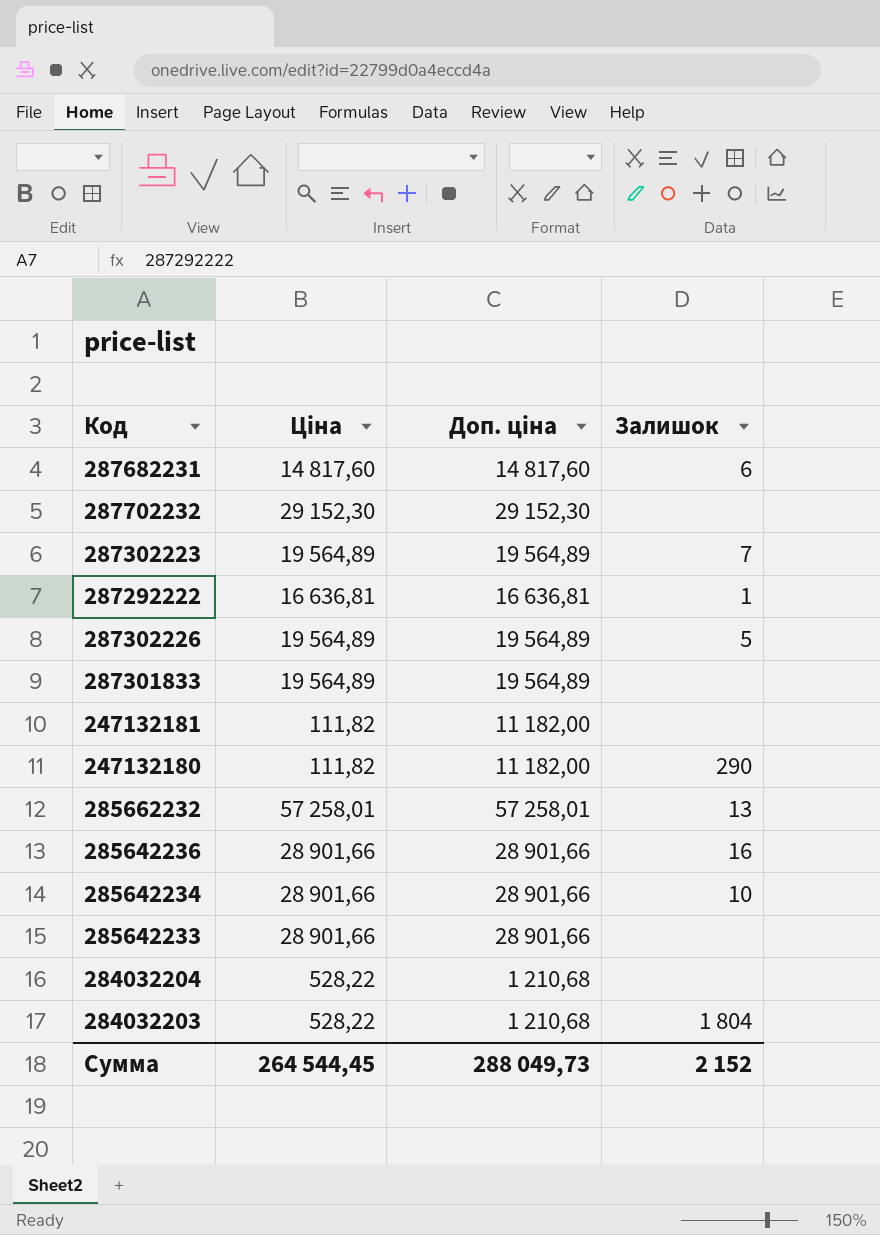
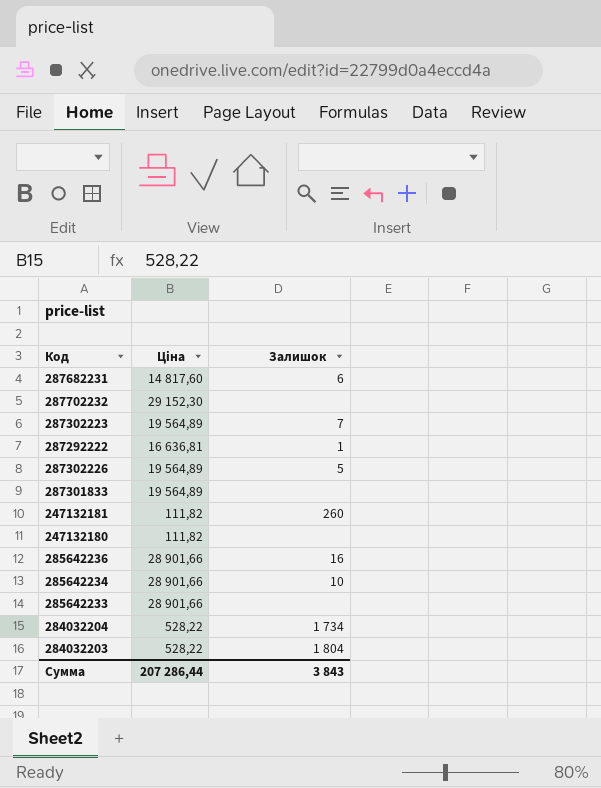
column Доп. ціна | position: 3 -> none
row 285662232: 57 258,01 | 57 258,01 | 13 -> none
247132181 | Залишок: none -> 260
247132180 | Залишок: 290 -> none
284032204 | Залишок: none -> 1 734
Сумма | Ціна: 264 544,45 -> 207 286,44
Сумма | Залишок: 2 152 -> 3 843

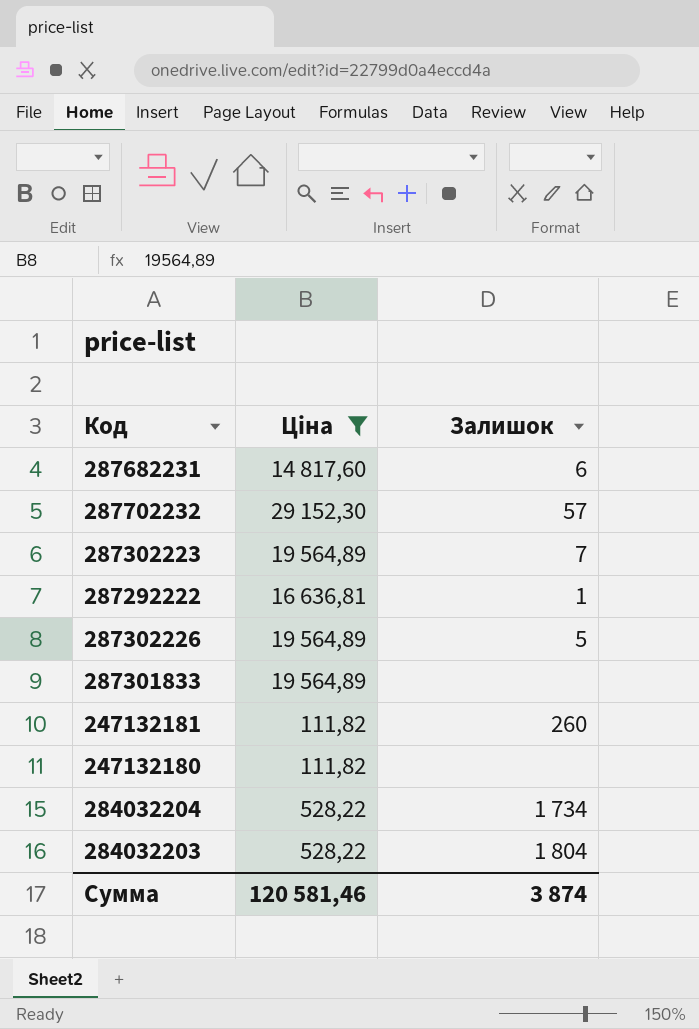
filter: none -> Ціна != 28 901,66
287702232 | Залишок: none -> 57
Сумма | Ціна: 207 286,44 -> 120 581,46
Сумма | Залишок: 3 843 -> 3 874

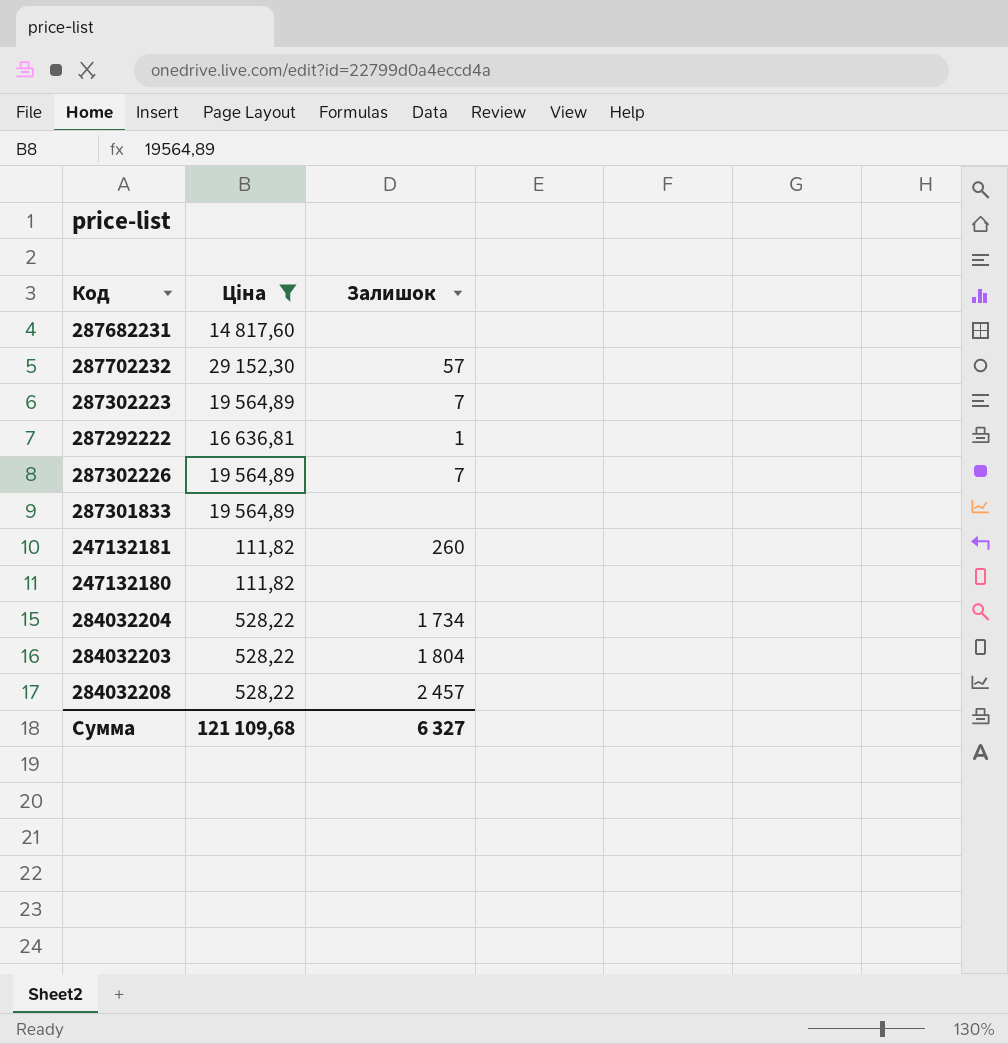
287682231 | Залишок: 6 -> none
287302226 | Залишок: 5 -> 7
row 284032208: none -> 528,22 | 2 457
Сумма | Ціна: 120 581,46 -> 121 109,68
Сумма | Залишок: 3 874 -> 6 327

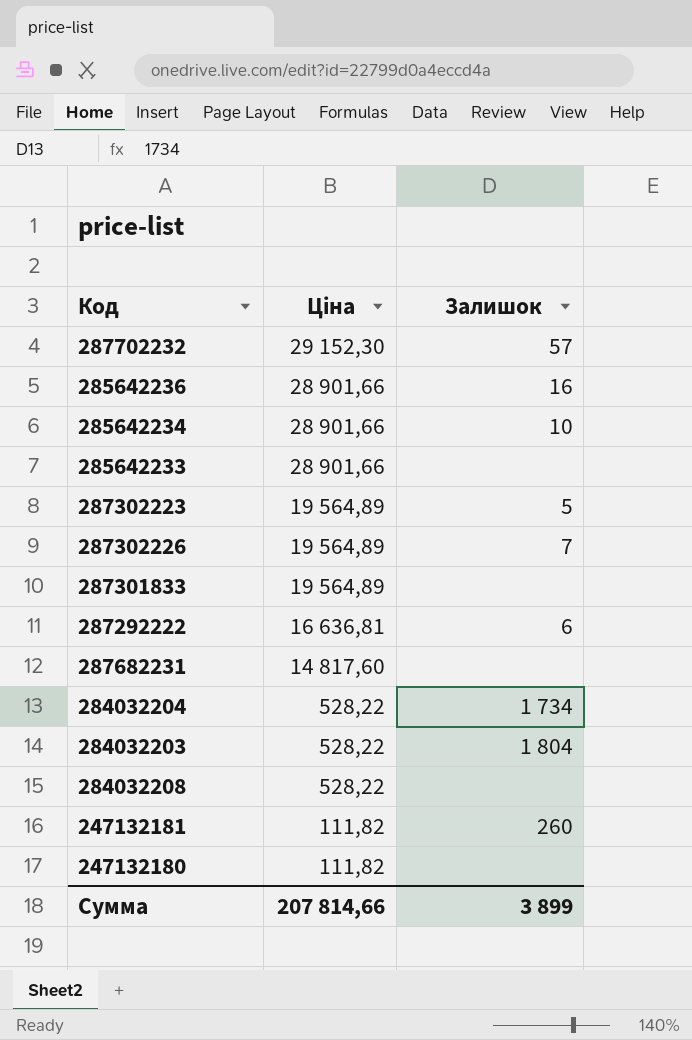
filter: Ціна != 28 901,66 -> none
row order: none -> Ціна descending
287302223 | Залишок: 7 -> 5
287292222 | Залишок: 1 -> 6
284032208 | Залишок: 2 457 -> none
Сумма | Ціна: 121 109,68 -> 207 814,66
Сумма | Залишок: 6 327 -> 3 899

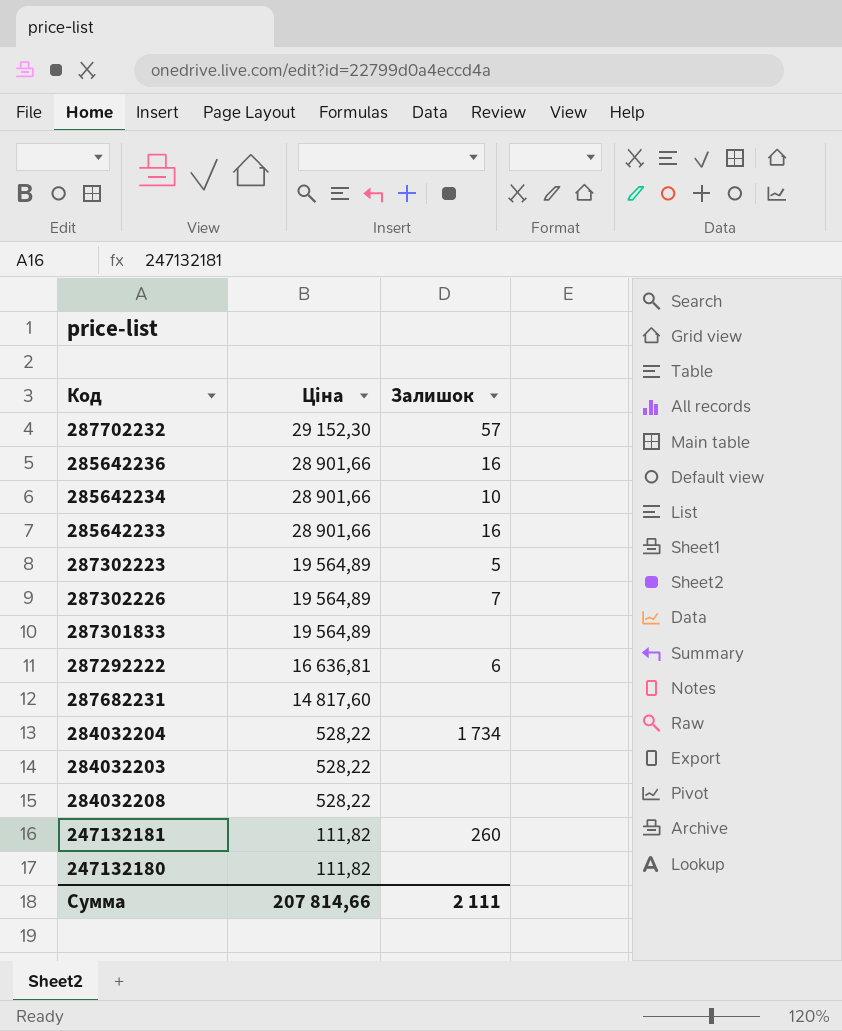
285642233 | Залишок: none -> 16
284032203 | Залишок: 1 804 -> none
Сумма | Залишок: 3 899 -> 2 111

